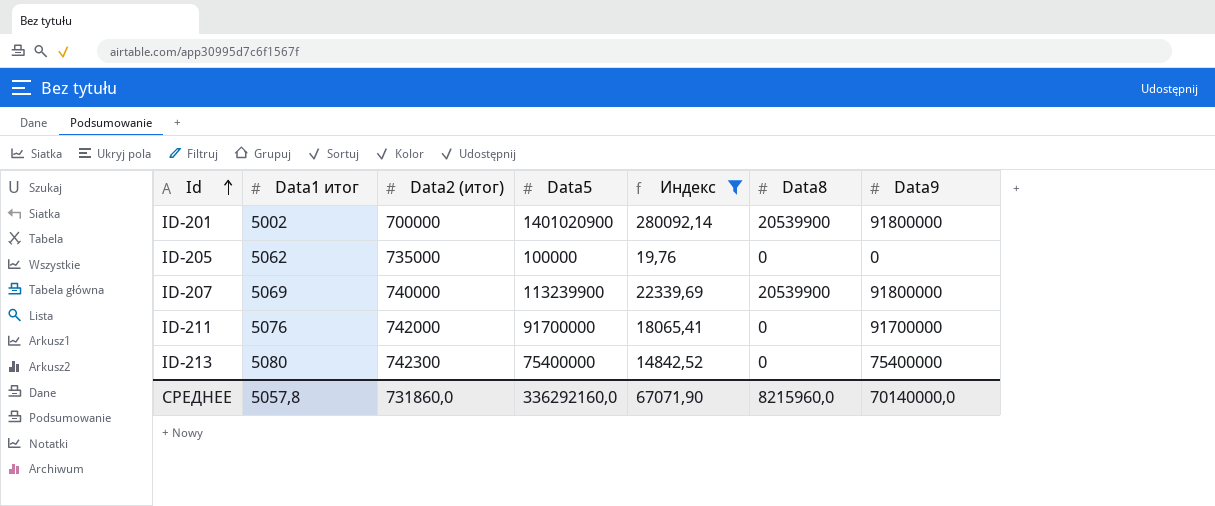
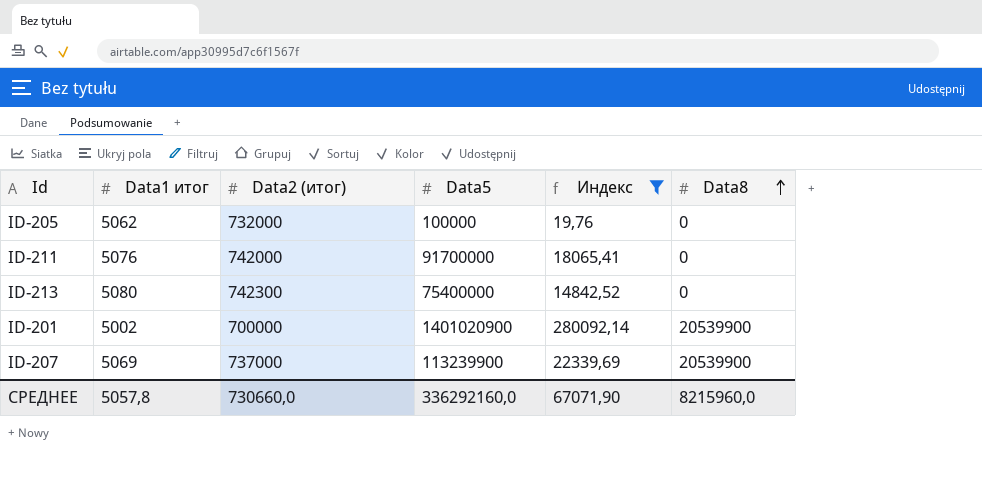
row order: Id ascending -> Data8 ascending
column Data9 | position: 7 -> none
ID-205 | Data2 (итог): 735000 -> 732000
ID-207 | Data2 (итог): 740000 -> 737000
СРЕДНЕЕ | Data2 (итог): 731860,0 -> 730660,0

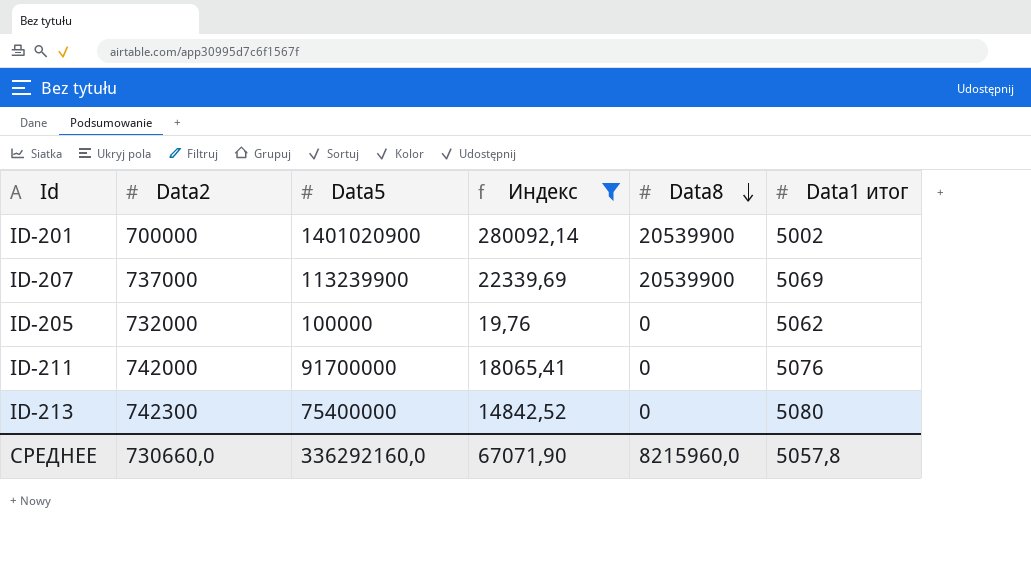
row order: Data8 ascending -> Data8 descending
column name: Data2 (итог) -> Data2
column Data1 итог | position: 2 -> 6

